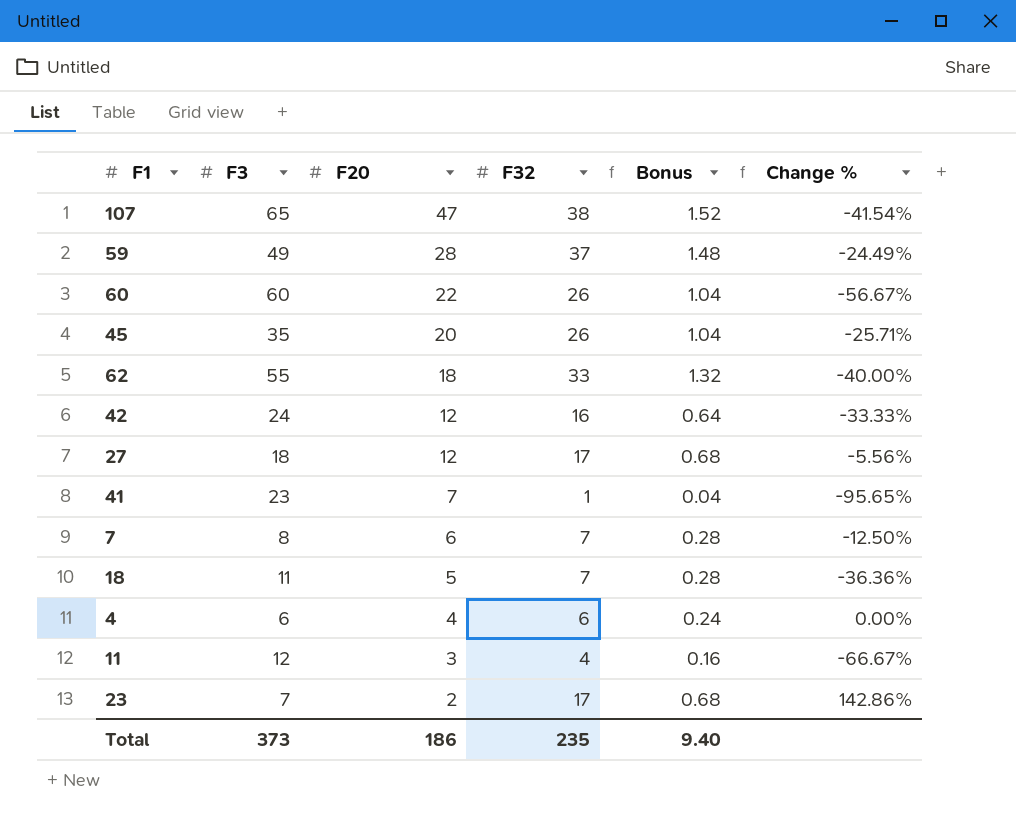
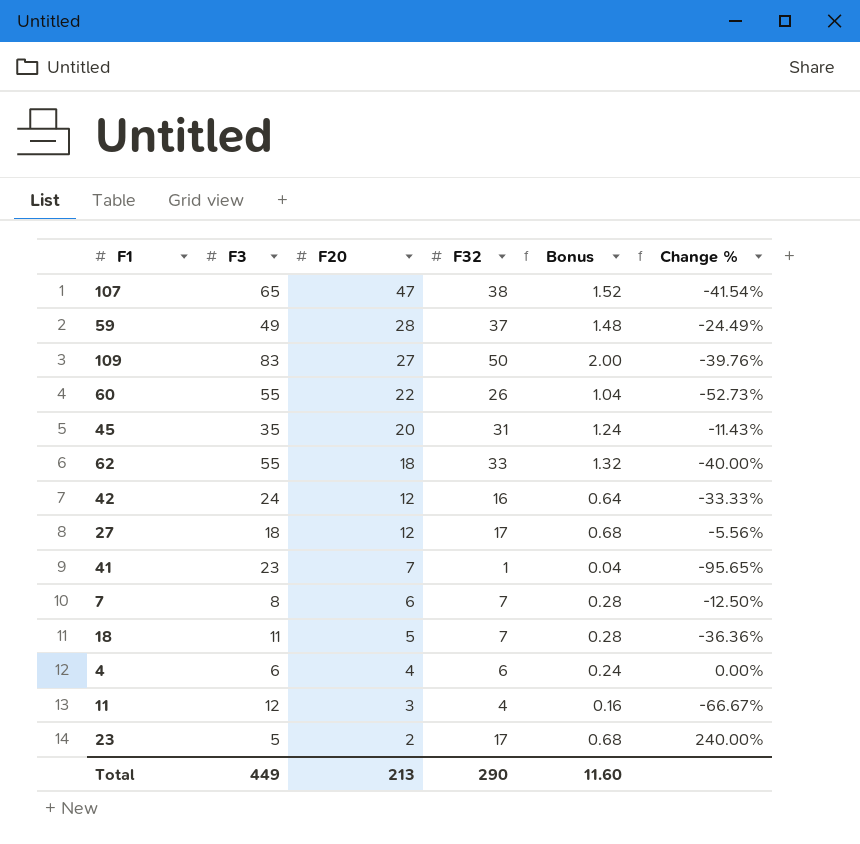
row 109: none -> 83 | 27 | 50 | 2.00 | -39.76%
60 | F3: 60 -> 55
60 | Change %: -56.67% -> -52.73%
45 | F32: 26 -> 31
45 | Bonus: 1.04 -> 1.24
45 | Change %: -25.71% -> -11.43%
23 | F3: 7 -> 5
23 | Change %: 142.86% -> 240.00%
Total | F3: 373 -> 449
Total | F20: 186 -> 213
Total | F32: 235 -> 290
Total | Bonus: 9.40 -> 11.60

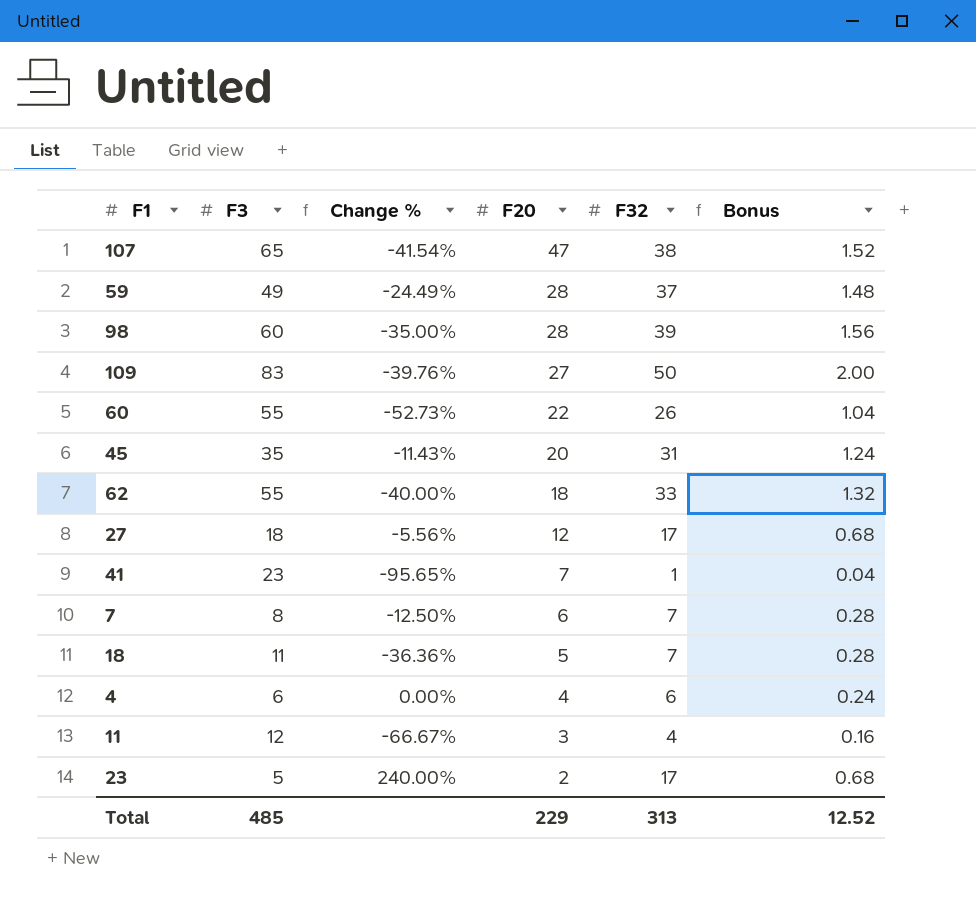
column Change % | position: 6 -> 3
row 42: 24 | 12 | 16 | 0.64 | -33.33% -> none
row 98: none -> 60 | -35.00% | 28 | 39 | 1.56
Total | F3: 449 -> 485
Total | F20: 213 -> 229
Total | F32: 290 -> 313
Total | Bonus: 11.60 -> 12.52

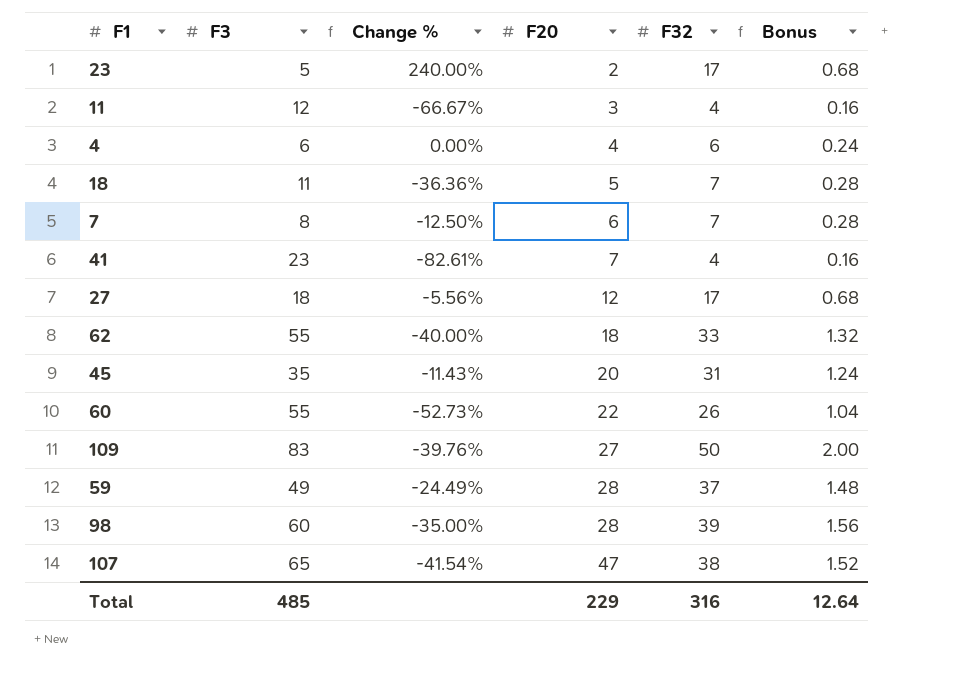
row order: F20 descending -> F20 ascending
41 | Change %: -95.65% -> -82.61%
41 | F32: 1 -> 4
41 | Bonus: 0.04 -> 0.16
Total | F32: 313 -> 316
Total | Bonus: 12.52 -> 12.64

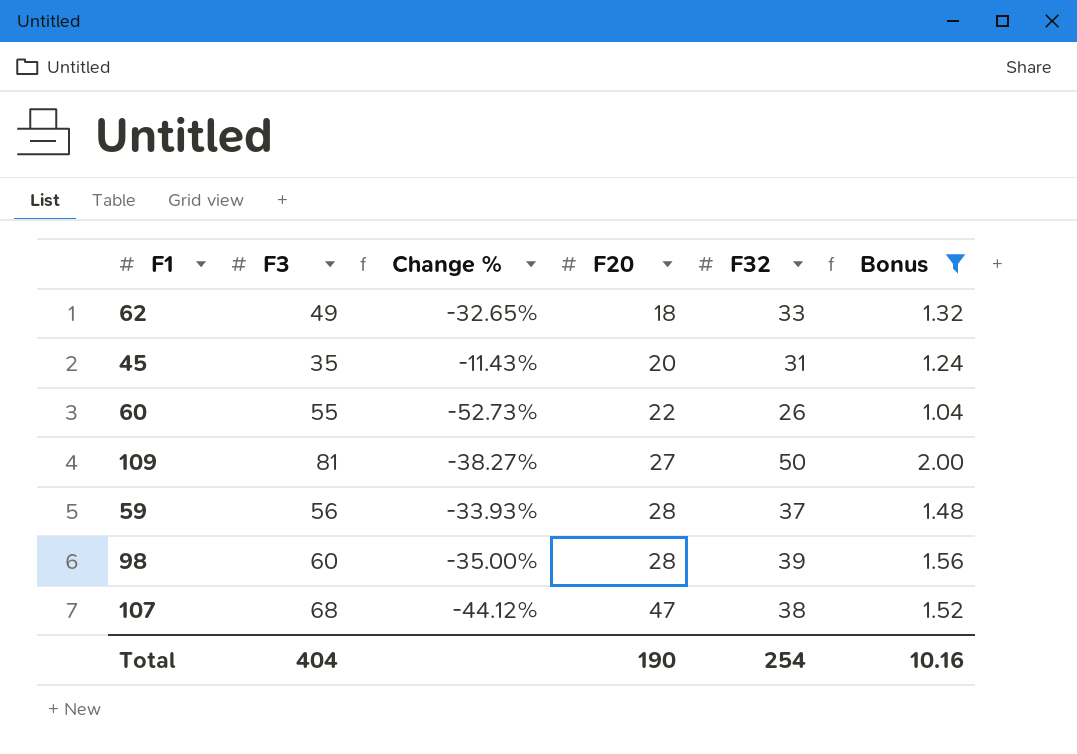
filter: none -> Bonus >= 1.04
62 | F3: 55 -> 49
62 | Change %: -40.00% -> -32.65%
109 | F3: 83 -> 81
109 | Change %: -39.76% -> -38.27%
59 | F3: 49 -> 56
59 | Change %: -24.49% -> -33.93%
107 | F3: 65 -> 68
107 | Change %: -41.54% -> -44.12%
Total | F3: 485 -> 404
Total | F20: 229 -> 190
Total | F32: 316 -> 254
Total | Bonus: 12.64 -> 10.16

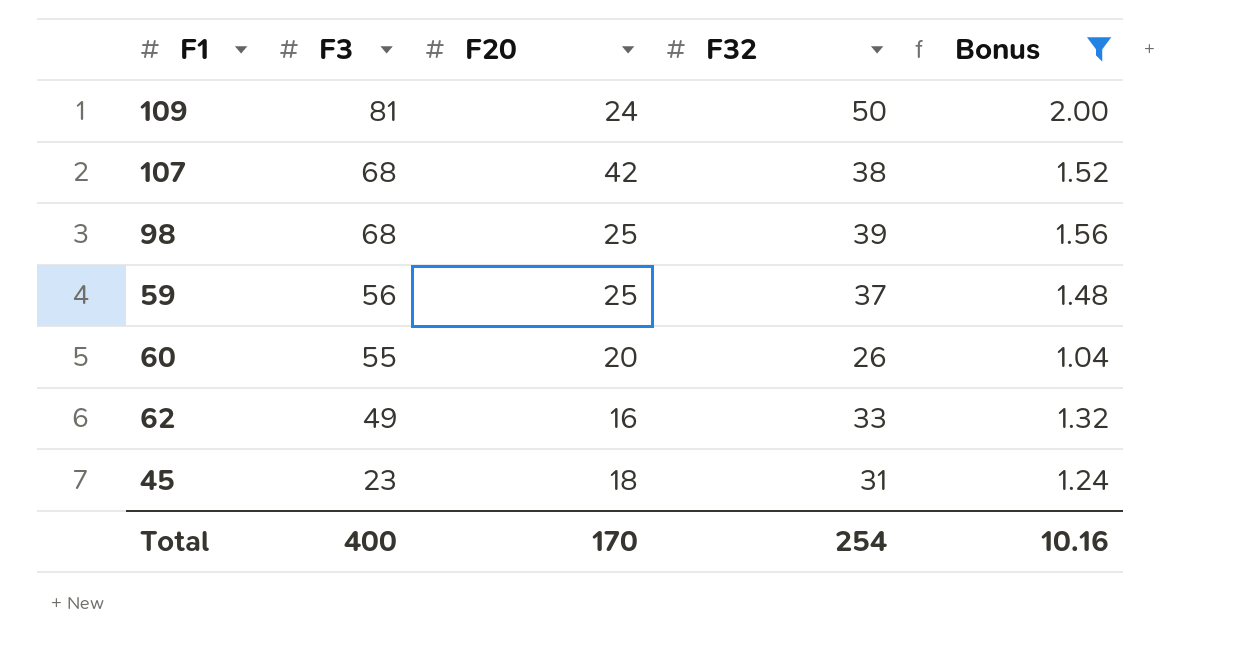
row order: F20 ascending -> F3 descending
column Change % | formula: ([F32] - [F3]) / [F3] -> none
109 | F20: 27 -> 24
107 | F20: 47 -> 42
98 | F3: 60 -> 68
98 | F20: 28 -> 25
59 | F20: 28 -> 25
60 | F20: 22 -> 20
62 | F20: 18 -> 16
45 | F3: 35 -> 23
45 | F20: 20 -> 18
Total | F3: 404 -> 400
Total | F20: 190 -> 170

